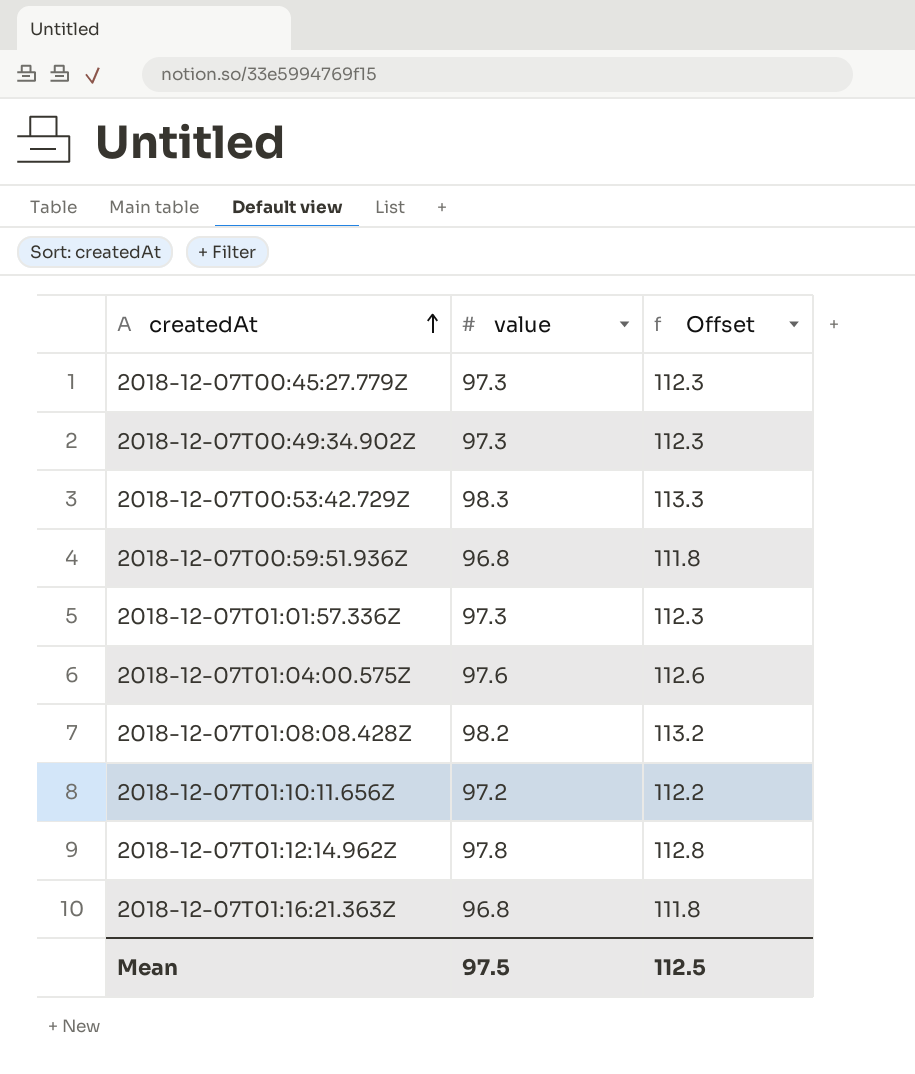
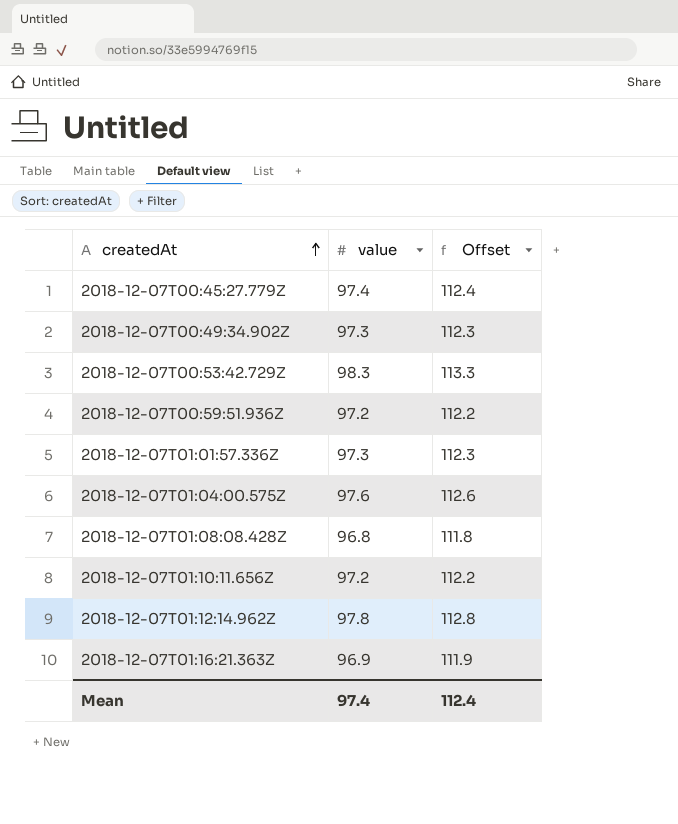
2018-12-07T00:45:27.779Z | value: 97.3 -> 97.4
2018-12-07T00:45:27.779Z | Offset: 112.3 -> 112.4
2018-12-07T00:59:51.936Z | value: 96.8 -> 97.2
2018-12-07T00:59:51.936Z | Offset: 111.8 -> 112.2
2018-12-07T01:08:08.428Z | value: 98.2 -> 96.8
2018-12-07T01:08:08.428Z | Offset: 113.2 -> 111.8
2018-12-07T01:16:21.363Z | value: 96.8 -> 96.9
2018-12-07T01:16:21.363Z | Offset: 111.8 -> 111.9
Mean | value: 97.5 -> 97.4
Mean | Offset: 112.5 -> 112.4

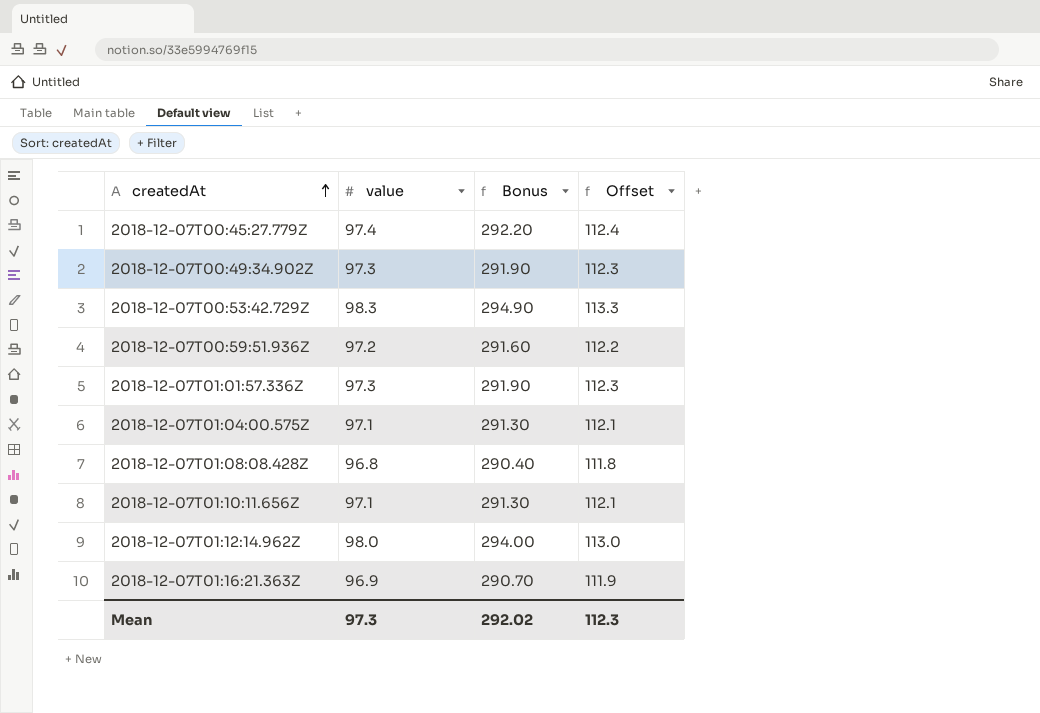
column Bonus | formula: none -> [value] * 3
2018-12-07T01:04:00.575Z | value: 97.6 -> 97.1
2018-12-07T01:04:00.575Z | Offset: 112.6 -> 112.1
2018-12-07T01:10:11.656Z | value: 97.2 -> 97.1
2018-12-07T01:10:11.656Z | Offset: 112.2 -> 112.1
2018-12-07T01:12:14.962Z | value: 97.8 -> 98.0
2018-12-07T01:12:14.962Z | Offset: 112.8 -> 113.0
Mean | value: 97.4 -> 97.3
Mean | Offset: 112.4 -> 112.3

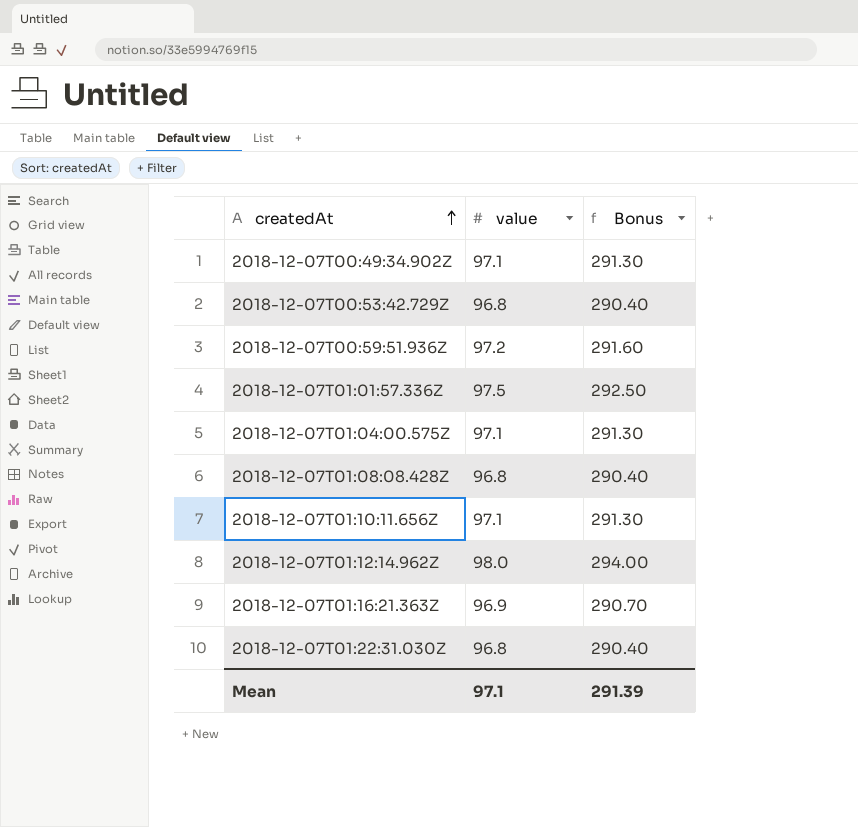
column Offset | formula: [value] + 15 -> none
row 2018-12-07T00:45:27.779Z: 97.4 | 292.20 | 112.4 -> none
2018-12-07T00:49:34.902Z | value: 97.3 -> 97.1
2018-12-07T00:49:34.902Z | Bonus: 291.90 -> 291.30
2018-12-07T00:53:42.729Z | value: 98.3 -> 96.8
2018-12-07T00:53:42.729Z | Bonus: 294.90 -> 290.40
2018-12-07T01:01:57.336Z | value: 97.3 -> 97.5
2018-12-07T01:01:57.336Z | Bonus: 291.90 -> 292.50
row 2018-12-07T01:22:31.030Z: none -> 96.8 | 290.40
Mean | value: 97.3 -> 97.1
Mean | Bonus: 292.02 -> 291.39

